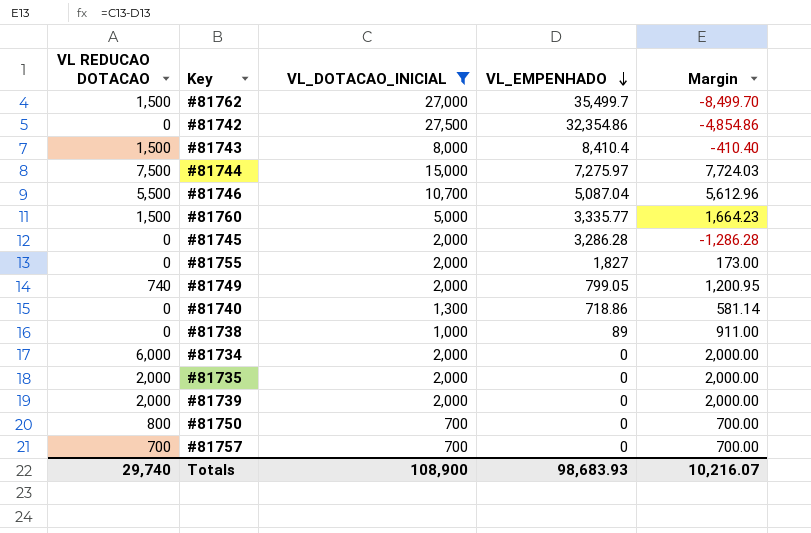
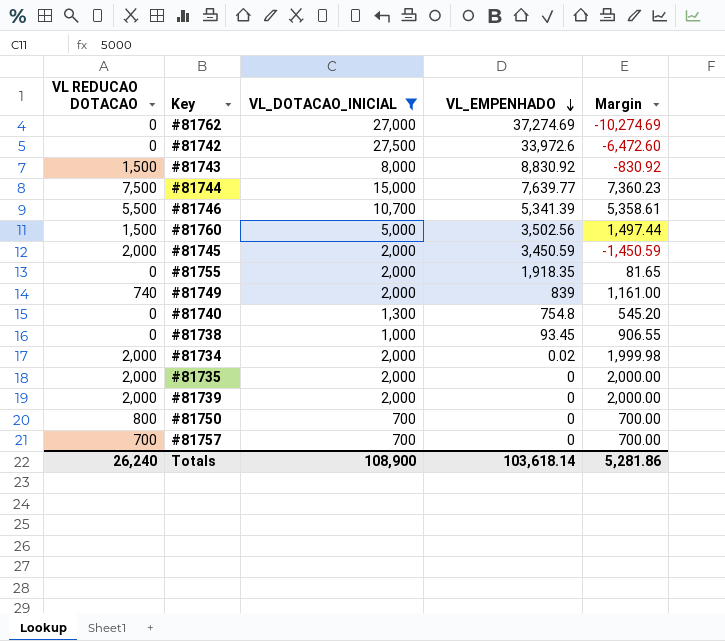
#81762 | VL REDUCAO DOTACAO: 1,500 -> 0
#81762 | VL_EMPENHADO: 35,499.7 -> 37,274.69
#81762 | Margin: -8,499.70 -> -10,274.69
#81742 | VL_EMPENHADO: 32,354.86 -> 33,972.6
#81742 | Margin: -4,854.86 -> -6,472.60
#81743 | VL_EMPENHADO: 8,410.4 -> 8,830.92
#81743 | Margin: -410.40 -> -830.92
#81744 | VL_EMPENHADO: 7,275.97 -> 7,639.77
#81744 | Margin: 7,724.03 -> 7,360.23
#81746 | VL_EMPENHADO: 5,087.04 -> 5,341.39
#81746 | Margin: 5,612.96 -> 5,358.61
#81760 | VL_EMPENHADO: 3,335.77 -> 3,502.56
#81760 | Margin: 1,664.23 -> 1,497.44
#81745 | VL REDUCAO DOTACAO: 0 -> 2,000
#81745 | VL_EMPENHADO: 3,286.28 -> 3,450.59
#81745 | Margin: -1,286.28 -> -1,450.59
#81755 | VL_EMPENHADO: 1,827 -> 1,918.35
#81755 | Margin: 173.00 -> 81.65
#81749 | VL_EMPENHADO: 799.05 -> 839
#81749 | Margin: 1,200.95 -> 1,161.00
#81740 | VL_EMPENHADO: 718.86 -> 754.8
#81740 | Margin: 581.14 -> 545.20
#81738 | VL_EMPENHADO: 89 -> 93.45
#81738 | Margin: 911.00 -> 906.55
#81734 | VL REDUCAO DOTACAO: 6,000 -> 2,000
#81734 | VL_EMPENHADO: 0 -> 0.02
#81734 | Margin: 2,000.00 -> 1,999.98
Totals | VL REDUCAO DOTACAO: 29,740 -> 26,240
Totals | VL_EMPENHADO: 98,683.93 -> 103,618.14
Totals | Margin: 10,216.07 -> 5,281.86

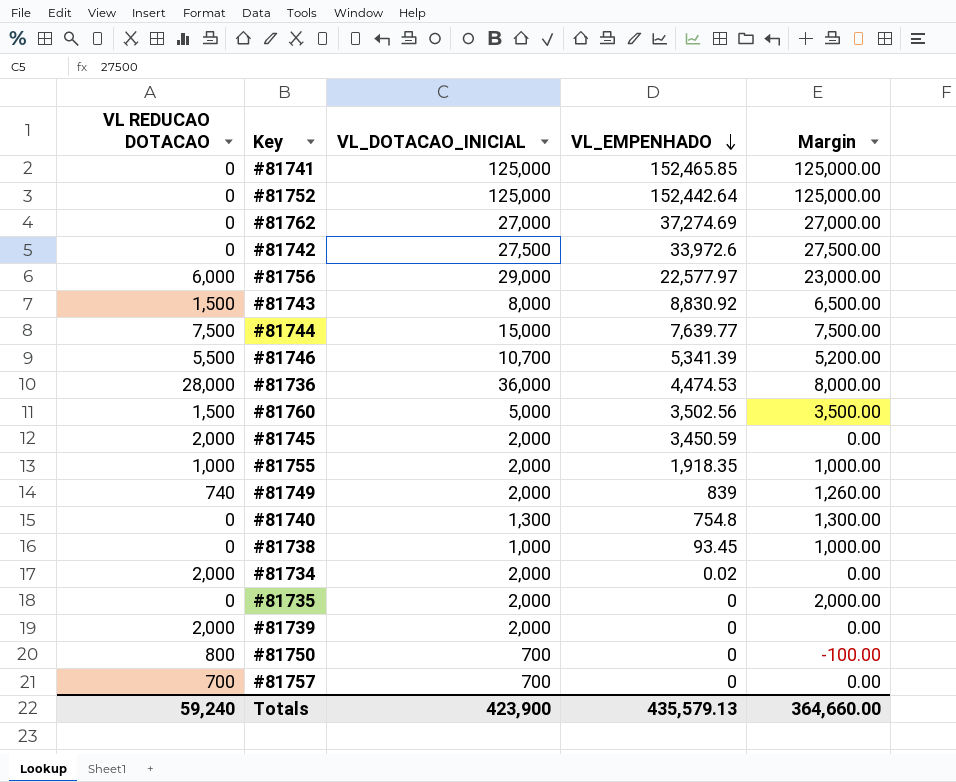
filter: VL_DOTACAO_INICIAL <= 27,500 -> none
column Margin | formula: [VL_DOTACAO_INICIAL] - [VL_EMPENHADO] -> [VL_DOTACAO_INICIAL] - [VL REDUCAO DOTACAO]
#81755 | VL REDUCAO DOTACAO: 0 -> 1,000
#81735 | VL REDUCAO DOTACAO: 2,000 -> 0
Totals | VL REDUCAO DOTACAO: 26,240 -> 59,240
Totals | VL_DOTACAO_INICIAL: 108,900 -> 423,900
Totals | VL_EMPENHADO: 103,618.14 -> 435,579.13
Totals | Margin: 5,281.86 -> 364,660.00

